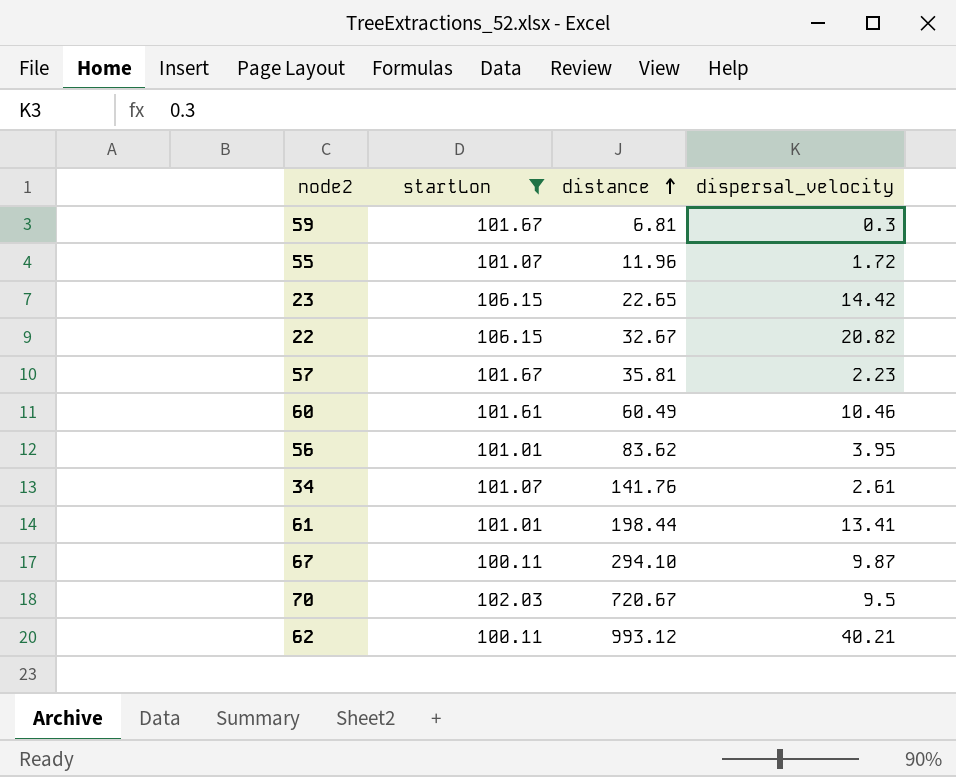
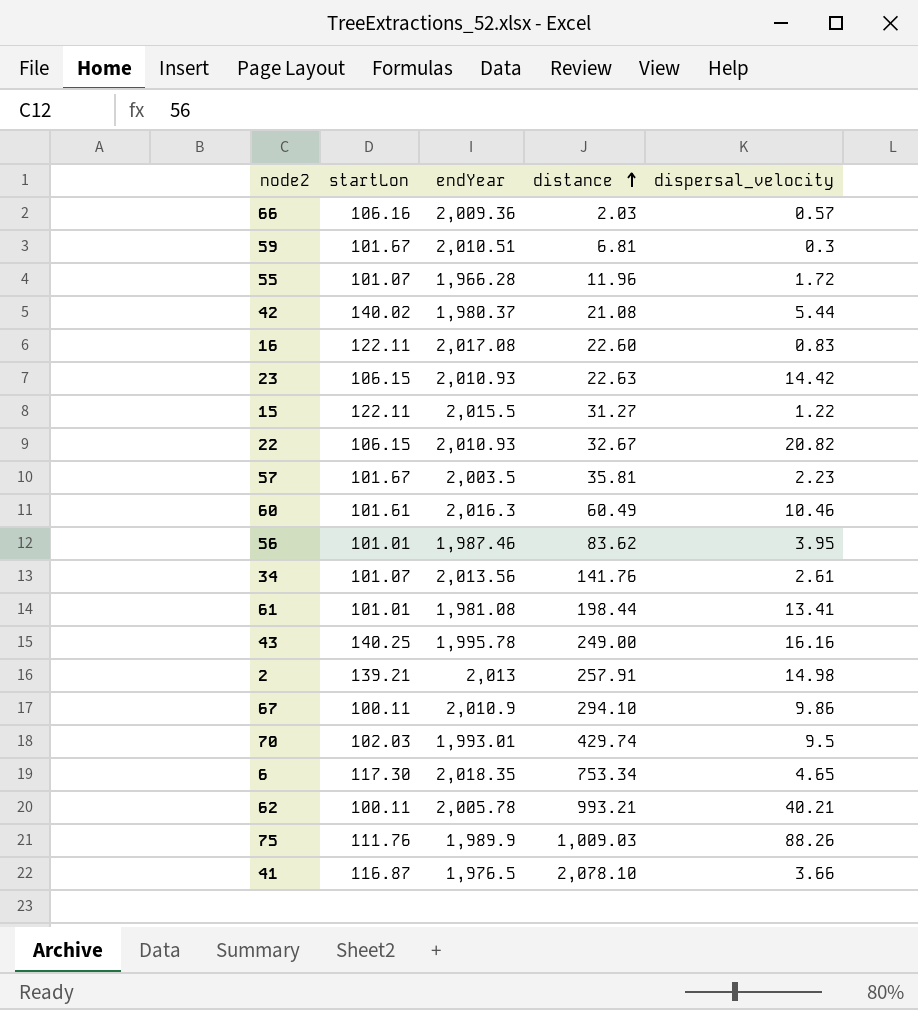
filter: startLon <= 106.15 -> none
column endYear | position: none -> 3
23 | distance: 22.65 -> 22.63
67 | dispersal_velocity: 9.87 -> 9.86
70 | distance: 720.67 -> 429.74
62 | distance: 993.12 -> 993.21

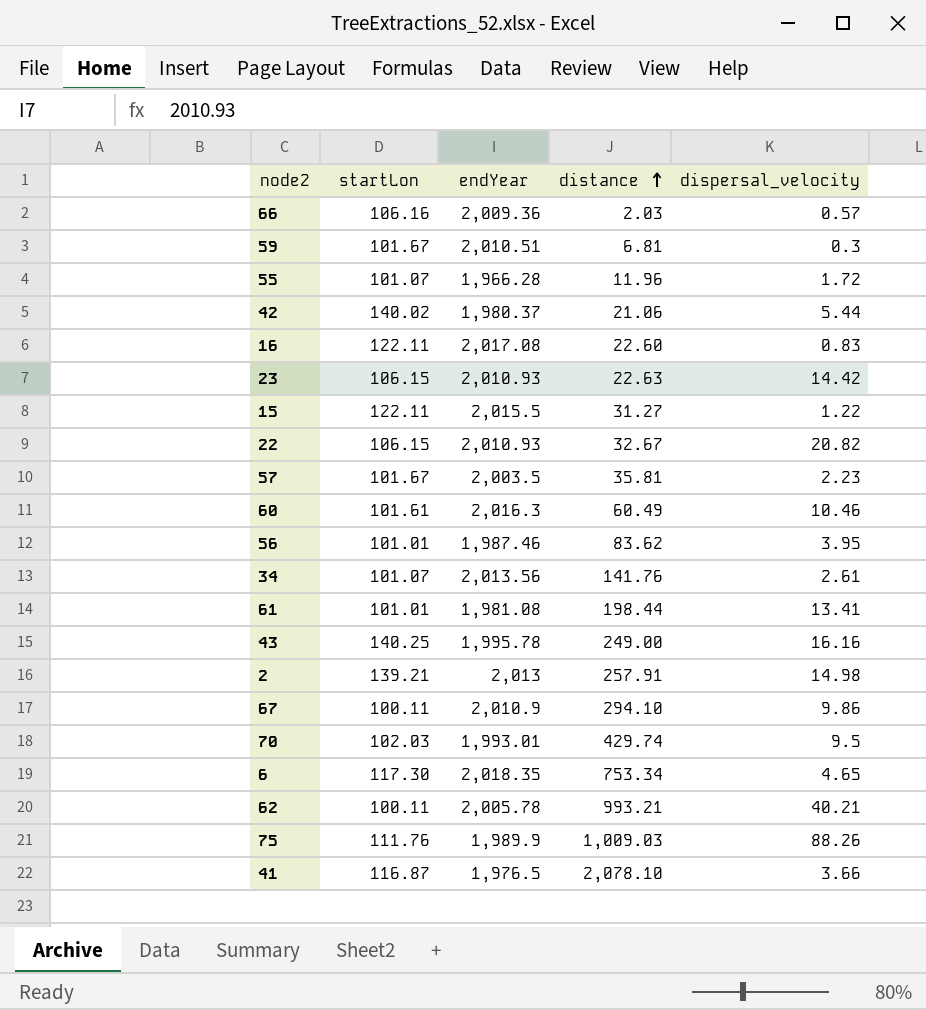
42 | distance: 21.08 -> 21.06

